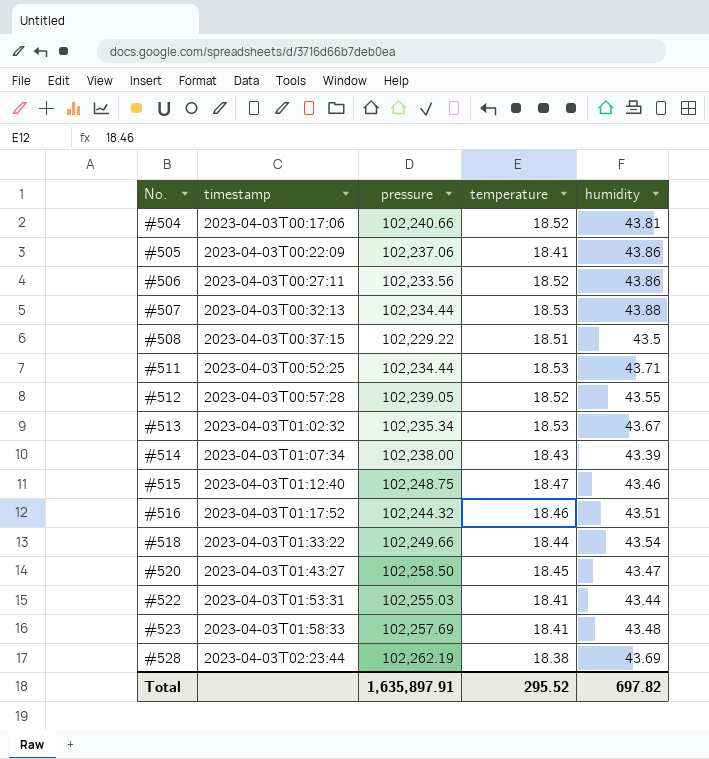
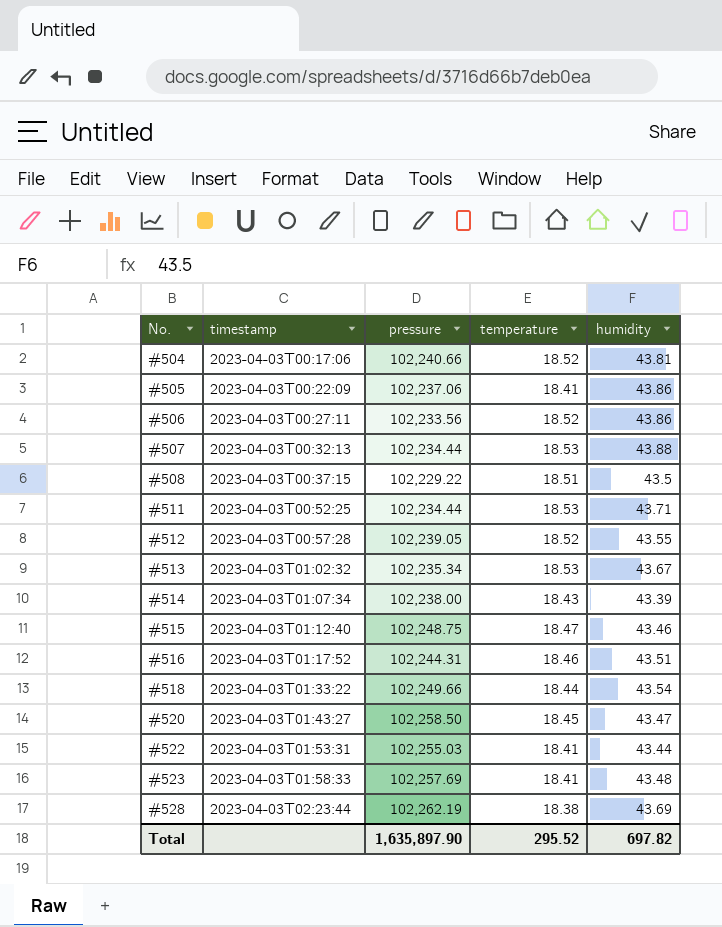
#516 | pressure: 102,244.32 -> 102,244.31
Total | pressure: 1,635,897.91 -> 1,635,897.90

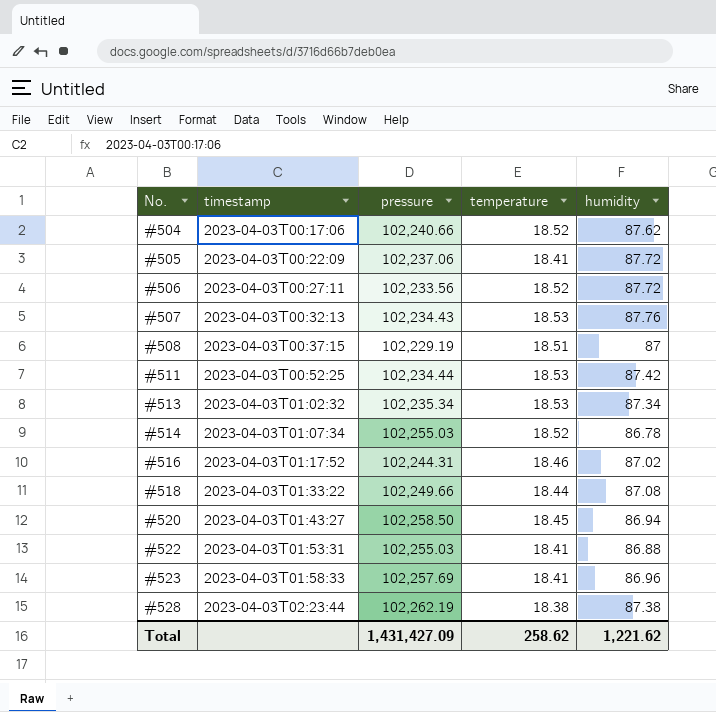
row #512: 2023-04-03T00:57:28 | 102,239.05 | 18.52 | 43.55 -> none
row #515: 2023-04-03T01:12:40 | 102,248.75 | 18.47 | 43.46 -> none
#504 | humidity: 43.81 -> 87.62
#505 | humidity: 43.86 -> 87.72
#506 | humidity: 43.86 -> 87.72
#507 | pressure: 102,234.44 -> 102,234.43
#507 | humidity: 43.88 -> 87.76
#508 | pressure: 102,229.22 -> 102,229.19
#508 | humidity: 43.5 -> 87
#511 | humidity: 43.71 -> 87.42
#513 | humidity: 43.67 -> 87.34
#514 | pressure: 102,238.00 -> 102,255.03
#514 | temperature: 18.43 -> 18.52
#514 | humidity: 43.39 -> 86.78
#516 | humidity: 43.51 -> 87.02
#518 | humidity: 43.54 -> 87.08
#520 | humidity: 43.47 -> 86.94
#522 | humidity: 43.44 -> 86.88
#523 | humidity: 43.48 -> 86.96
#528 | humidity: 43.69 -> 87.38
Total | pressure: 1,635,897.90 -> 1,431,427.09
Total | temperature: 295.52 -> 258.62
Total | humidity: 697.82 -> 1,221.62

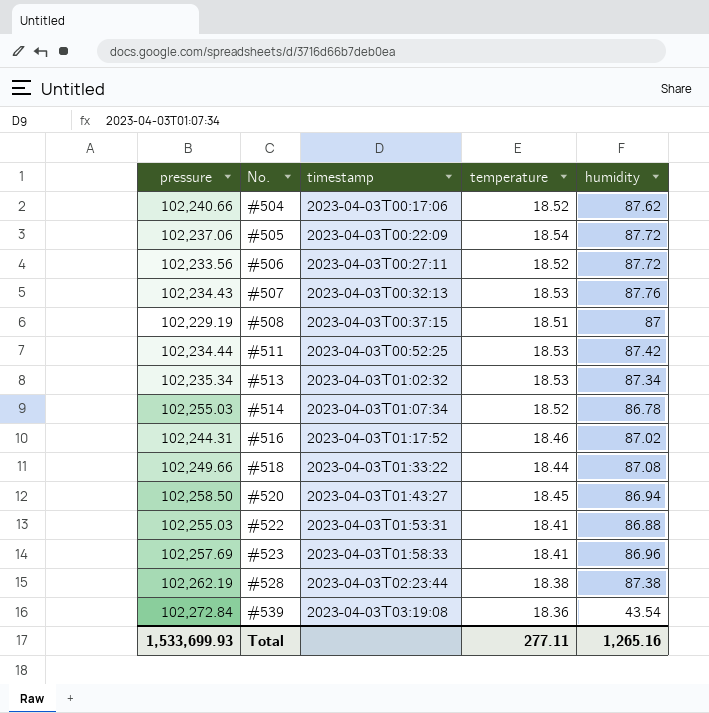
column pressure | position: 3 -> 1
#505 | temperature: 18.41 -> 18.54
row #539: none -> 102,272.84 | 2023-04-03T03:19:08 | 18.36 | 43.54
Total | pressure: 1,431,427.09 -> 1,533,699.93
Total | temperature: 258.62 -> 277.11
Total | humidity: 1,221.62 -> 1,265.16

